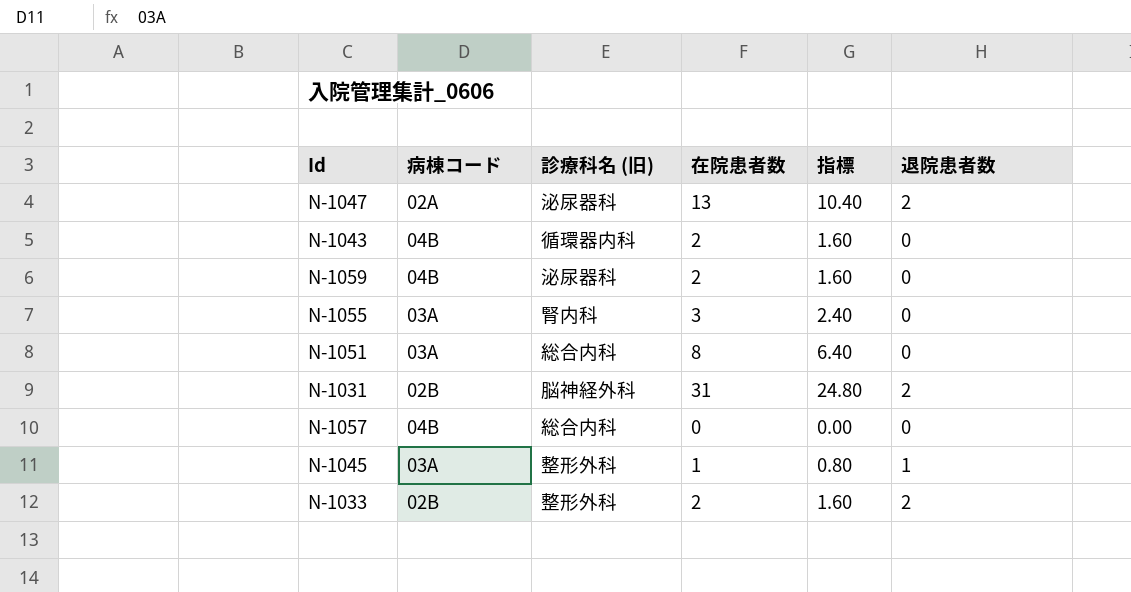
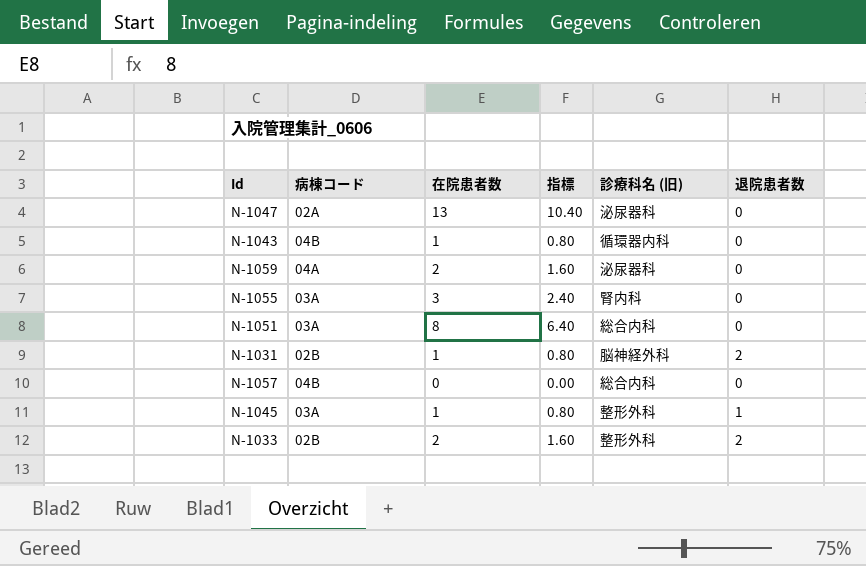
column 診療科名 (旧) | position: 3 -> 5
N-1047 | 退院患者数: 2 -> 0
N-1043 | 在院患者数: 2 -> 1
N-1043 | 指標: 1.60 -> 0.80
N-1059 | 病棟コード: 04B -> 04A
N-1031 | 在院患者数: 31 -> 1
N-1031 | 指標: 24.80 -> 0.80

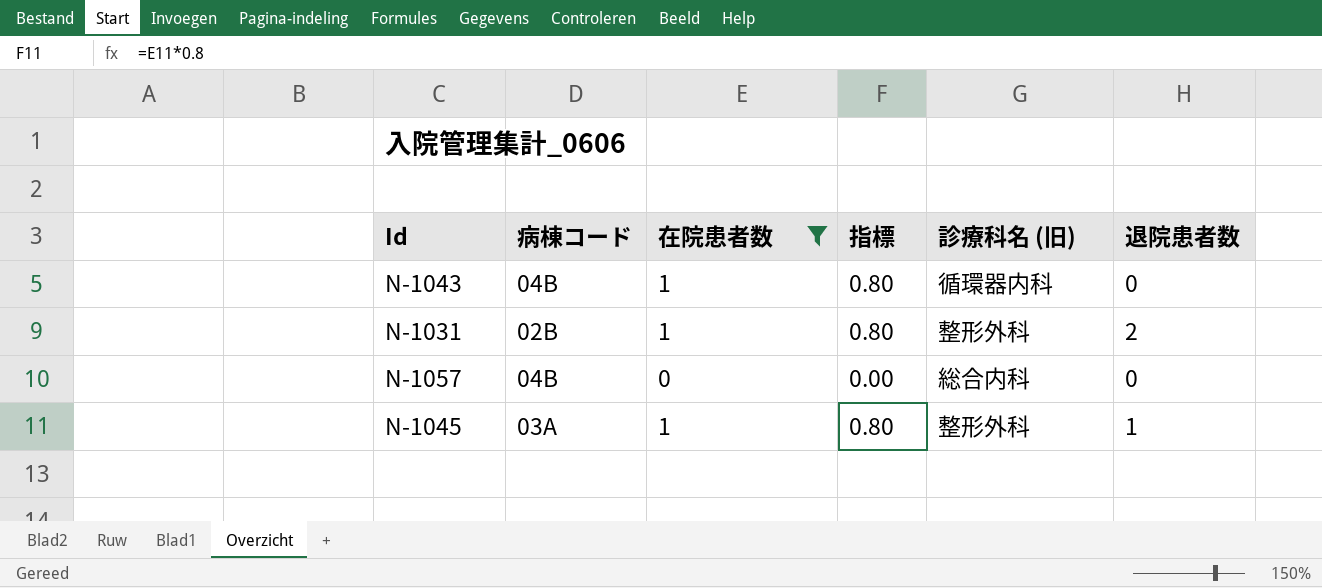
filter: none -> 在院患者数 <= 1
N-1031 | 診療科名 (旧): 脳神経外科 -> 整形外科

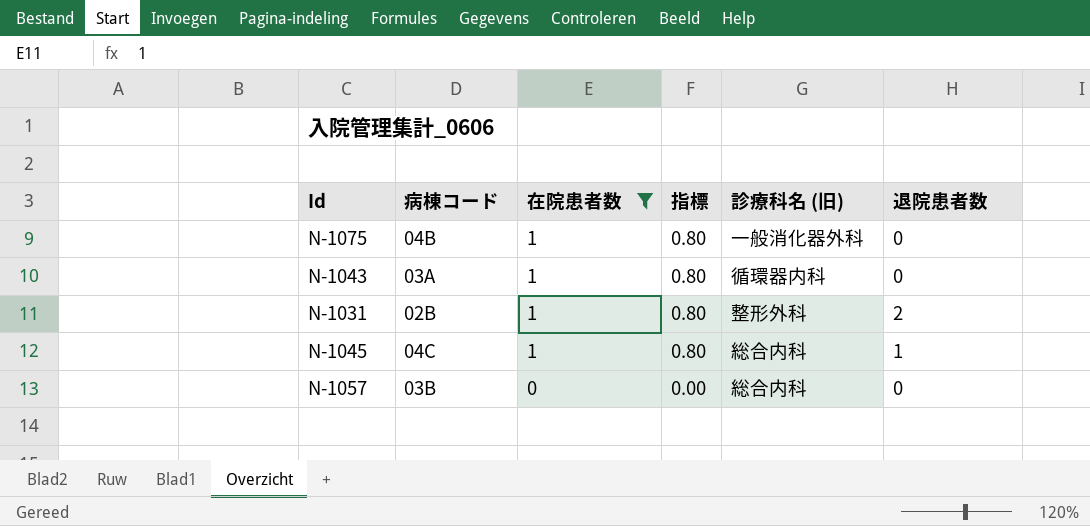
row order: none -> 在院患者数 descending
row N-1075: none -> 04B | 1 | 0.80 | 一般消化器外科 | 0
N-1043 | 病棟コード: 04B -> 03A
N-1045 | 病棟コード: 03A -> 04C
N-1045 | 診療科名 (旧): 整形外科 -> 総合内科
N-1057 | 病棟コード: 04B -> 03B

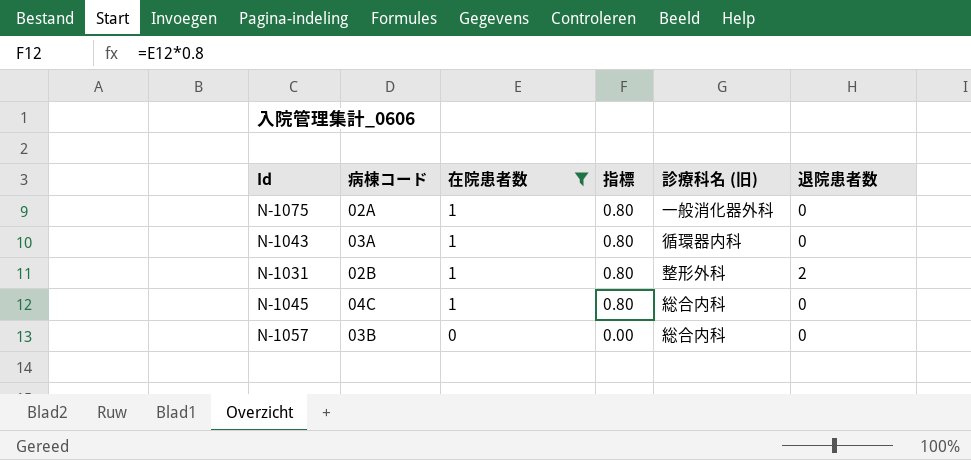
N-1075 | 病棟コード: 04B -> 02A
N-1045 | 退院患者数: 1 -> 0

